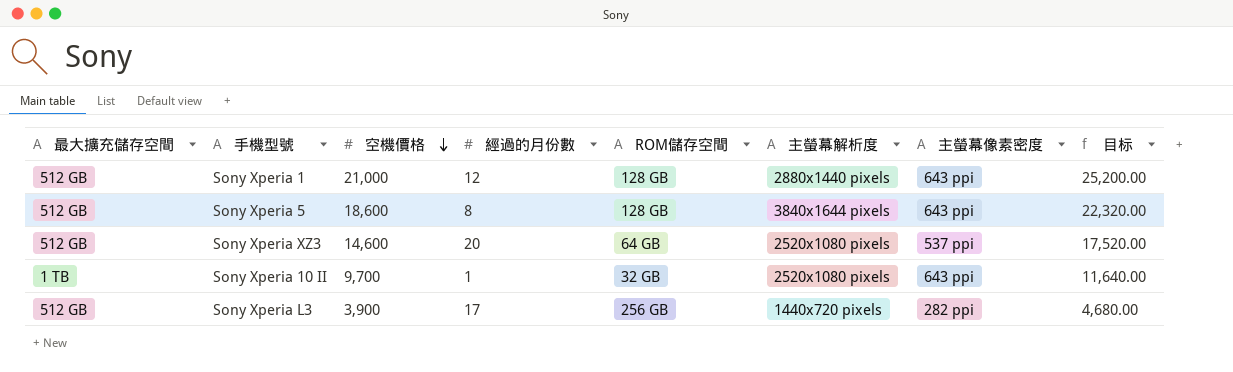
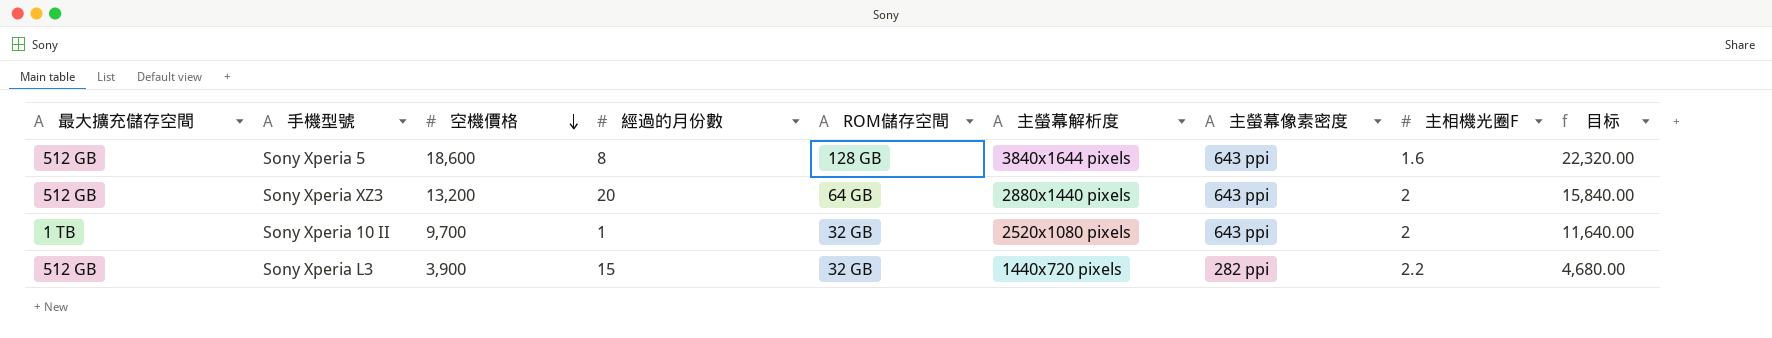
column 主相機光圈F | position: none -> 8
row Sony Xperia 1: 512 GB | 21,000 | 12 | 128 GB | 2880x1440 pixels | 643 ppi | 25,200.00 -> none
Sony Xperia XZ3 | 空機價格: 14,600 -> 13,200
Sony Xperia XZ3 | 主螢幕解析度: 2520x1080 pixels -> 2880x1440 pixels
Sony Xperia XZ3 | 主螢幕像素密度: 537 ppi -> 643 ppi
Sony Xperia XZ3 | 目标: 17,520.00 -> 15,840.00
Sony Xperia L3 | 經過的月份數: 17 -> 15
Sony Xperia L3 | ROM儲存空間: 256 GB -> 32 GB

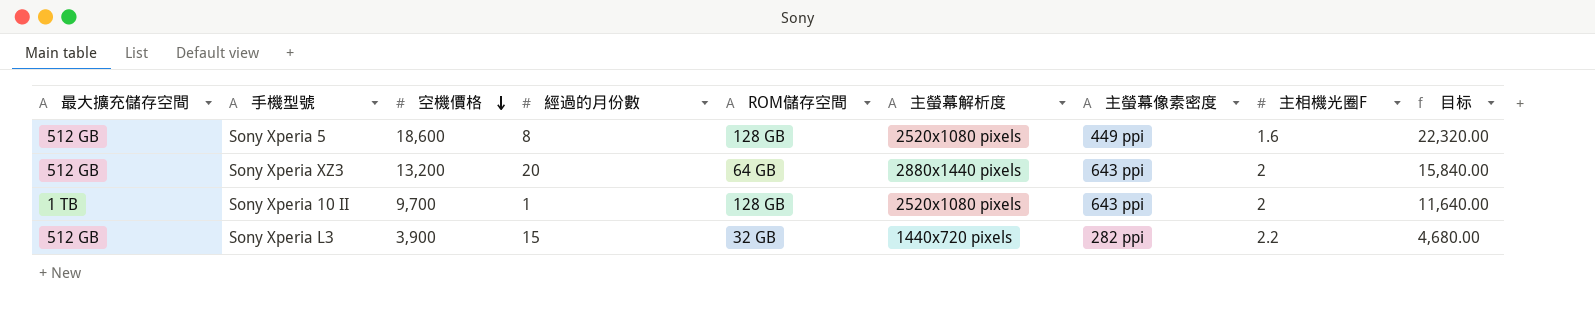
Sony Xperia 5 | 主螢幕解析度: 3840x1644 pixels -> 2520x1080 pixels
Sony Xperia 5 | 主螢幕像素密度: 643 ppi -> 449 ppi
Sony Xperia 10 II | ROM儲存空間: 32 GB -> 128 GB

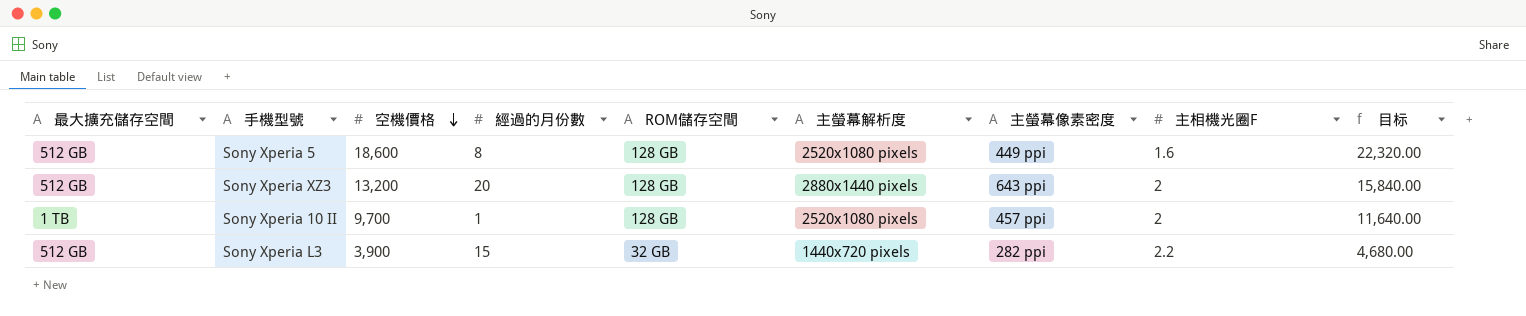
Sony Xperia XZ3 | ROM儲存空間: 64 GB -> 128 GB
Sony Xperia 10 II | 主螢幕像素密度: 643 ppi -> 457 ppi

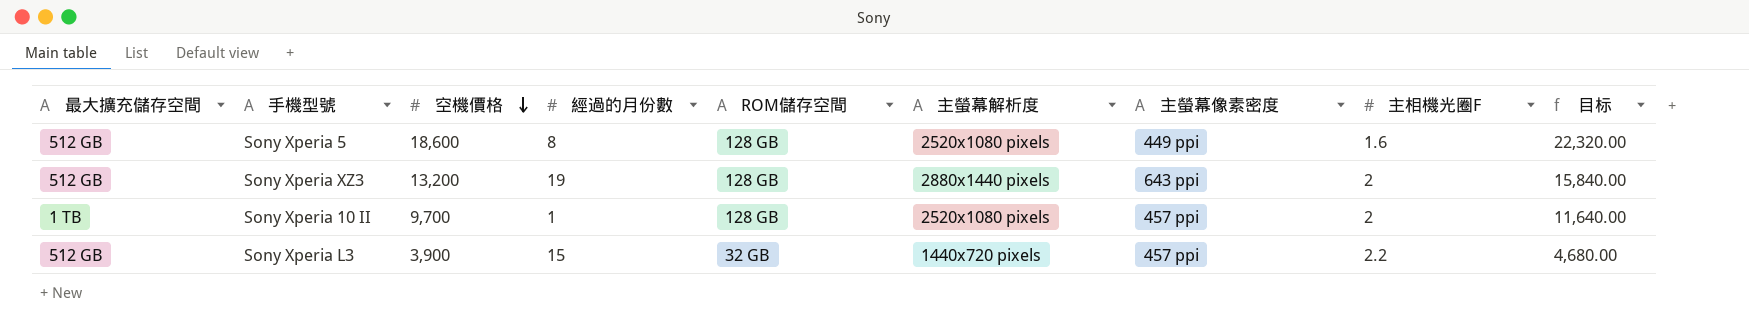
Sony Xperia XZ3 | 經過的月份數: 20 -> 19
Sony Xperia L3 | 主螢幕像素密度: 282 ppi -> 457 ppi

